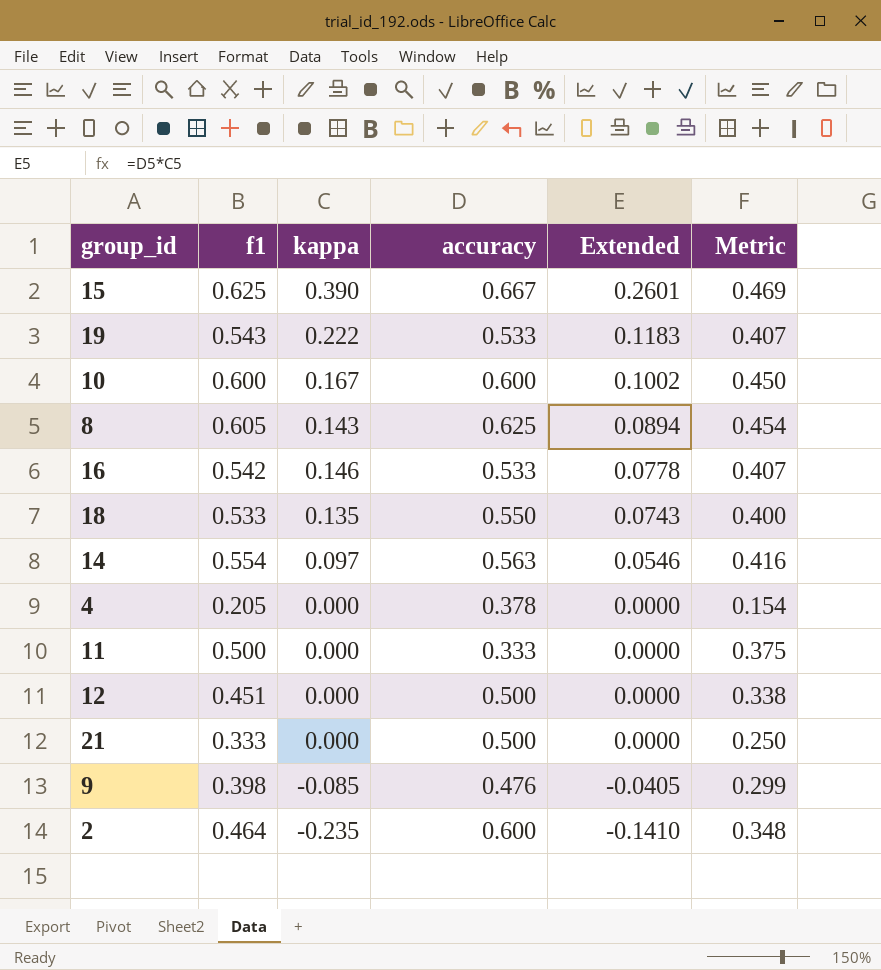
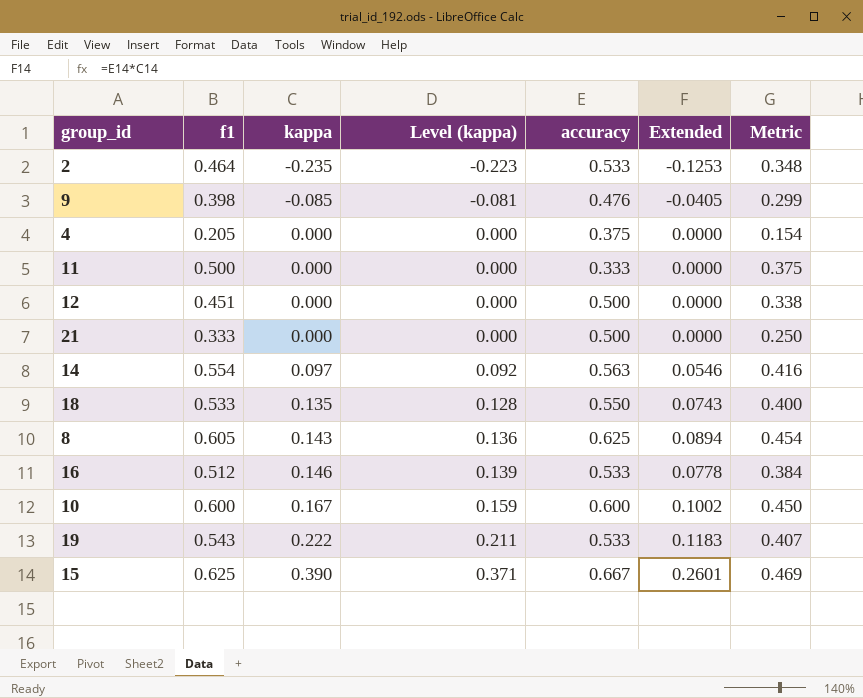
row order: Extended descending -> kappa ascending
column Level (kappa) | formula: none -> [kappa] * 0.95
2 | accuracy: 0.600 -> 0.533
2 | Extended: -0.1410 -> -0.1253
4 | accuracy: 0.378 -> 0.375
16 | f1: 0.542 -> 0.512
16 | Metric: 0.407 -> 0.384

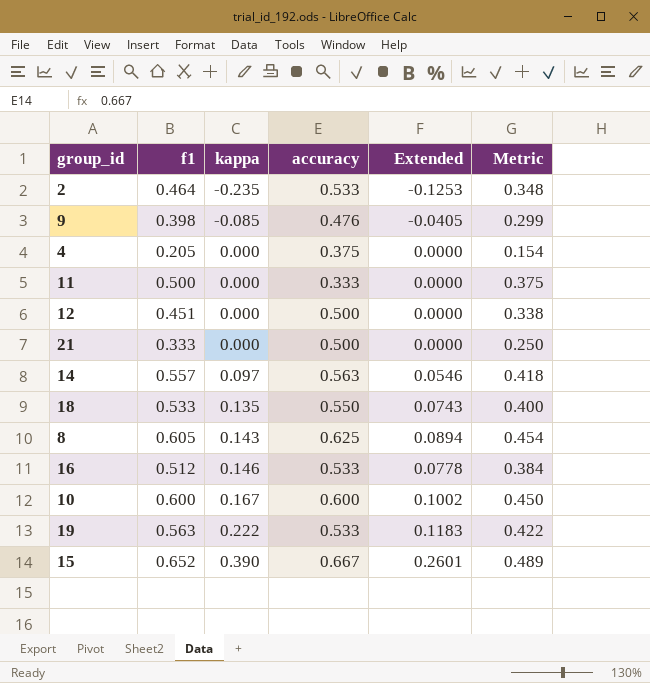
column Level (kappa) | formula: [kappa] * 0.95 -> none
14 | f1: 0.554 -> 0.557
14 | Metric: 0.416 -> 0.418
19 | f1: 0.543 -> 0.563
19 | Metric: 0.407 -> 0.422
15 | f1: 0.625 -> 0.652
15 | Metric: 0.469 -> 0.489

